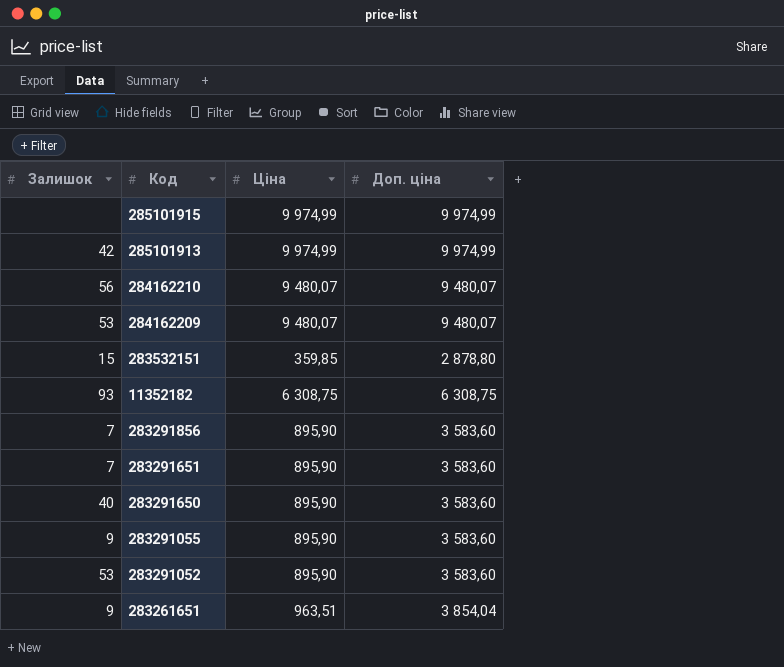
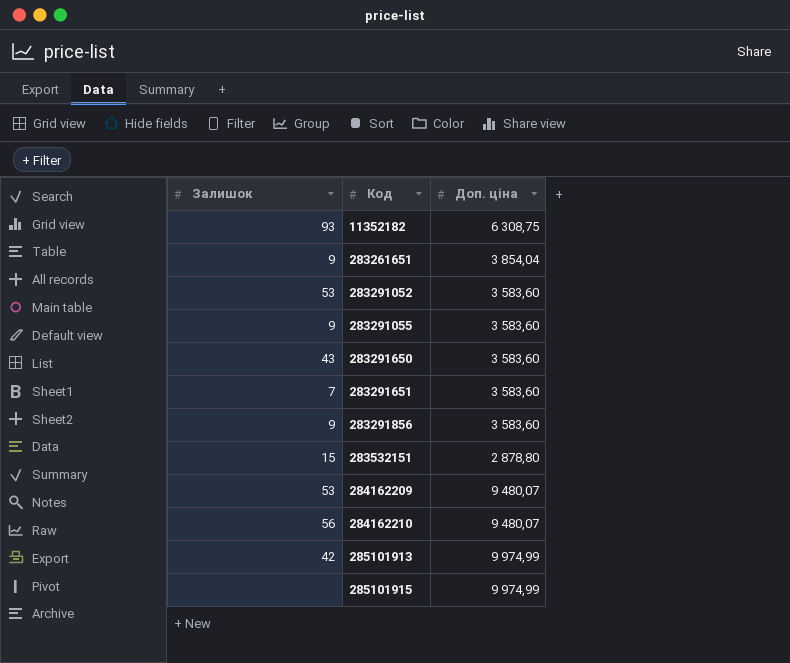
row order: none -> Код ascending
column Ціна | position: 3 -> none
283291650 | Залишок: 40 -> 43
283291856 | Залишок: 7 -> 9

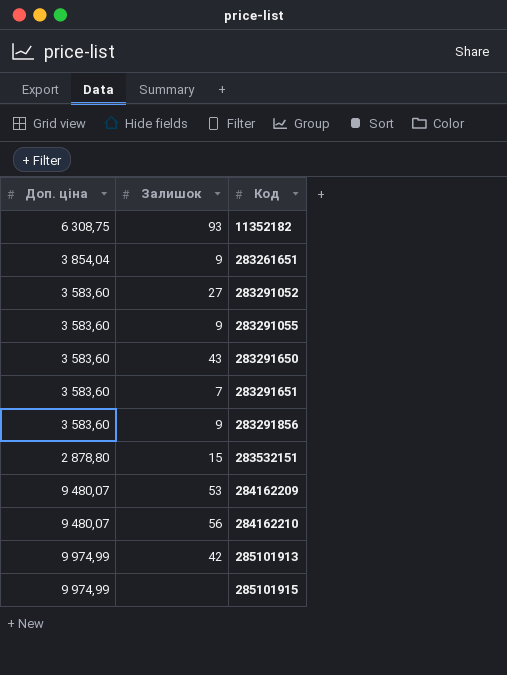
column Доп. ціна | position: 3 -> 1
283291052 | Залишок: 53 -> 27

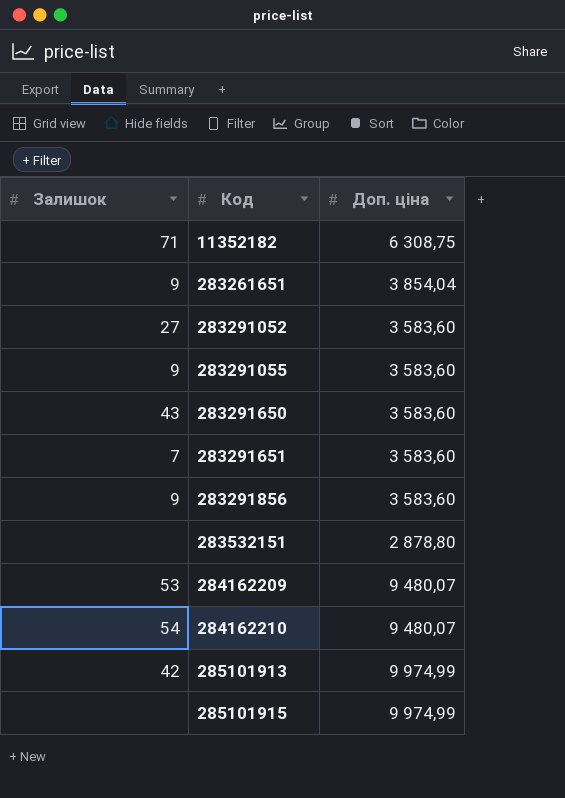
column Доп. ціна | position: 1 -> 3
11352182 | Залишок: 93 -> 71
283532151 | Залишок: 15 -> none
284162210 | Залишок: 56 -> 54

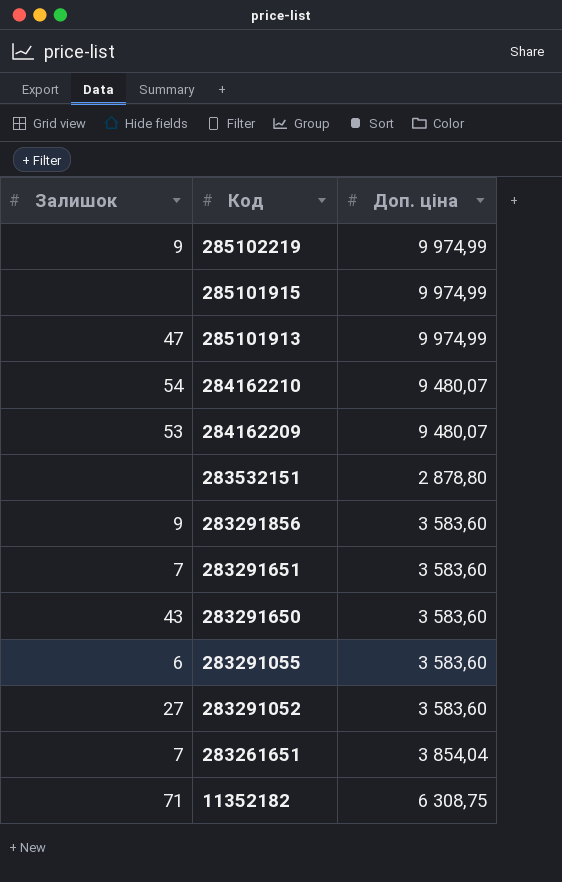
row order: Код ascending -> Код descending
row 285102219: none -> 9 | 9 974,99
285101913 | Залишок: 42 -> 47
283291055 | Залишок: 9 -> 6
283261651 | Залишок: 9 -> 7

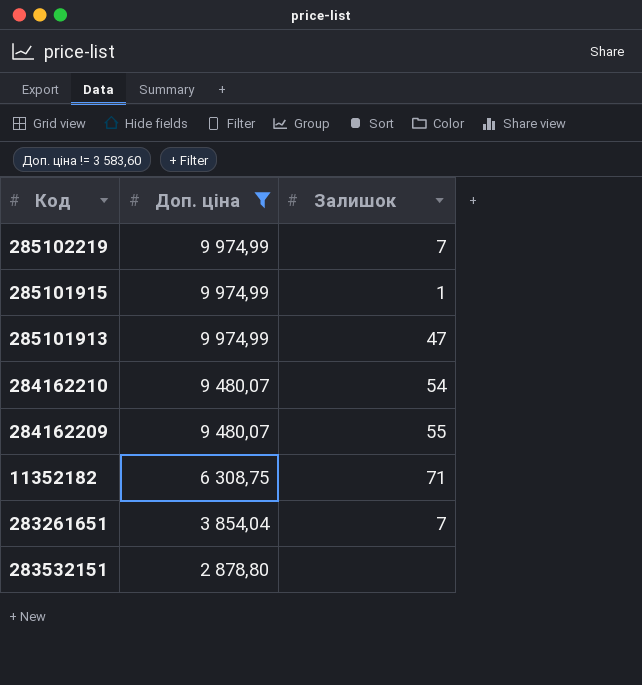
filter: none -> Доп. ціна != 3 583,60
row order: Код descending -> Доп. ціна descending
column Залишок | position: 1 -> 3
285102219 | Залишок: 9 -> 7
285101915 | Залишок: none -> 1
284162209 | Залишок: 53 -> 55

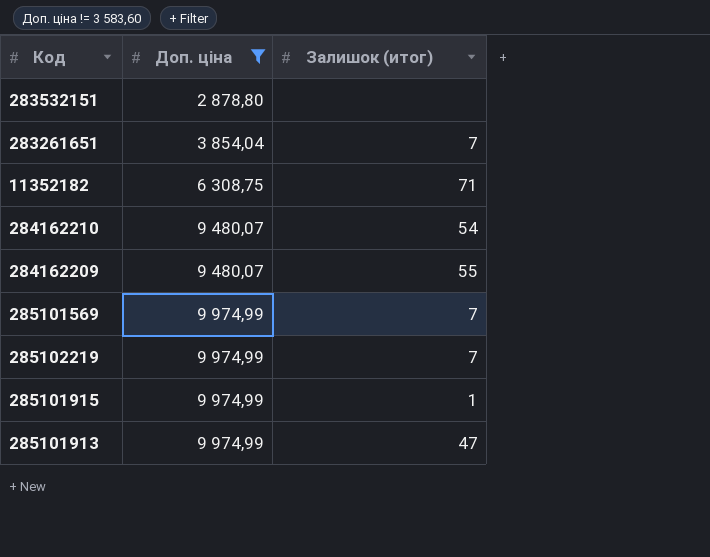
row order: Доп. ціна descending -> Доп. ціна ascending
column name: Залишок -> Залишок (итог)
row 285101569: none -> 9 974,99 | 7

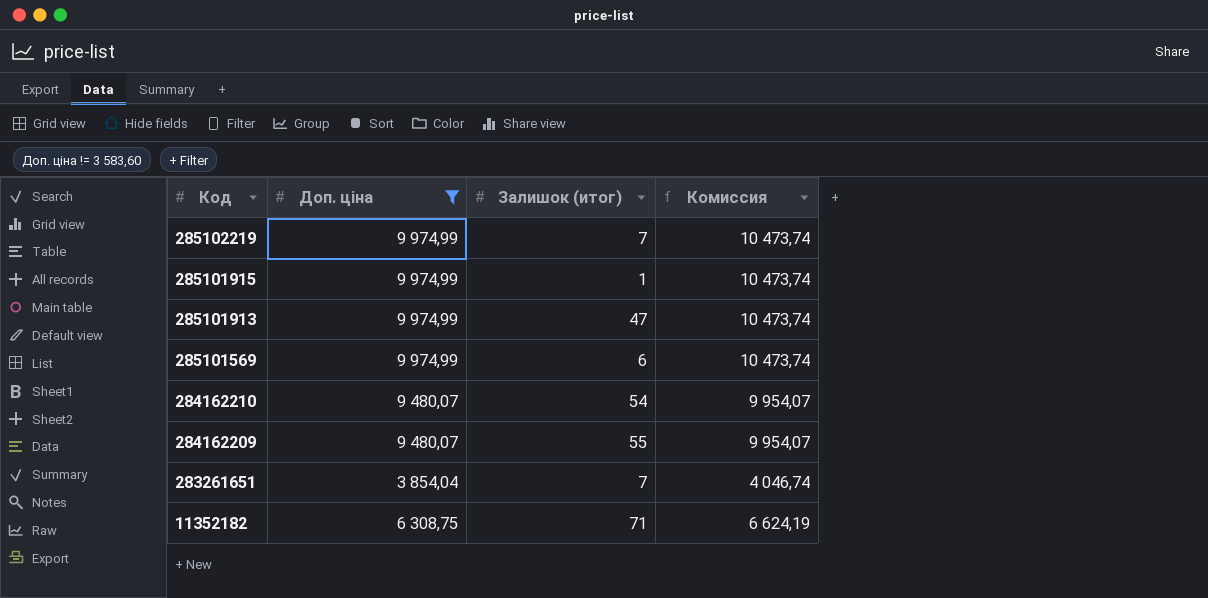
row order: Доп. ціна ascending -> Код descending
column Комиссия | formula: none -> [Доп. ціна] * 1,05
row 283532151: 2 878,80 | none -> none
285101569 | Залишок (итог): 7 -> 6

